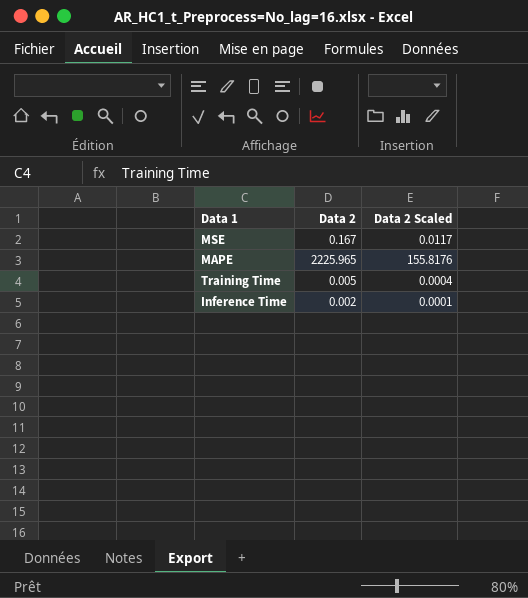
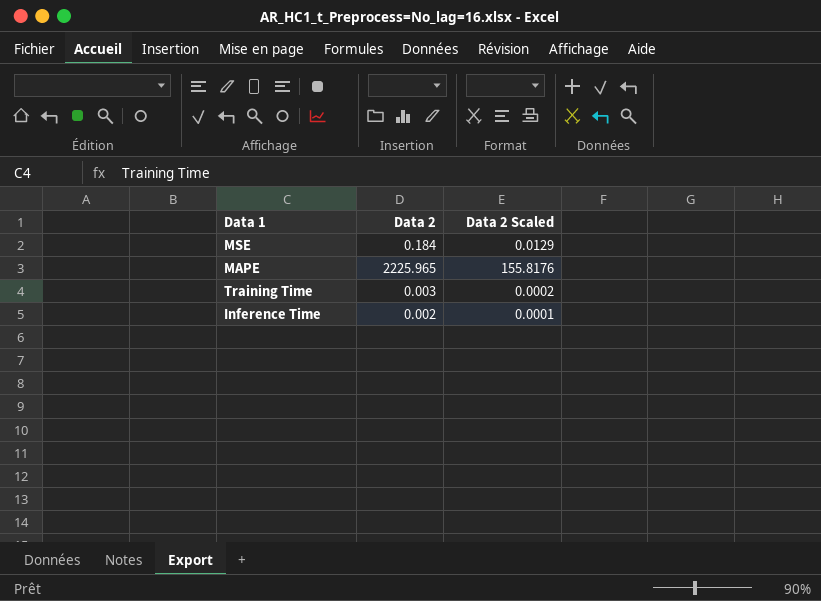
MSE | Data 2: 0.167 -> 0.184
MSE | Data 2 Scaled: 0.0117 -> 0.0129
Training Time | Data 2: 0.005 -> 0.003
Training Time | Data 2 Scaled: 0.0004 -> 0.0002

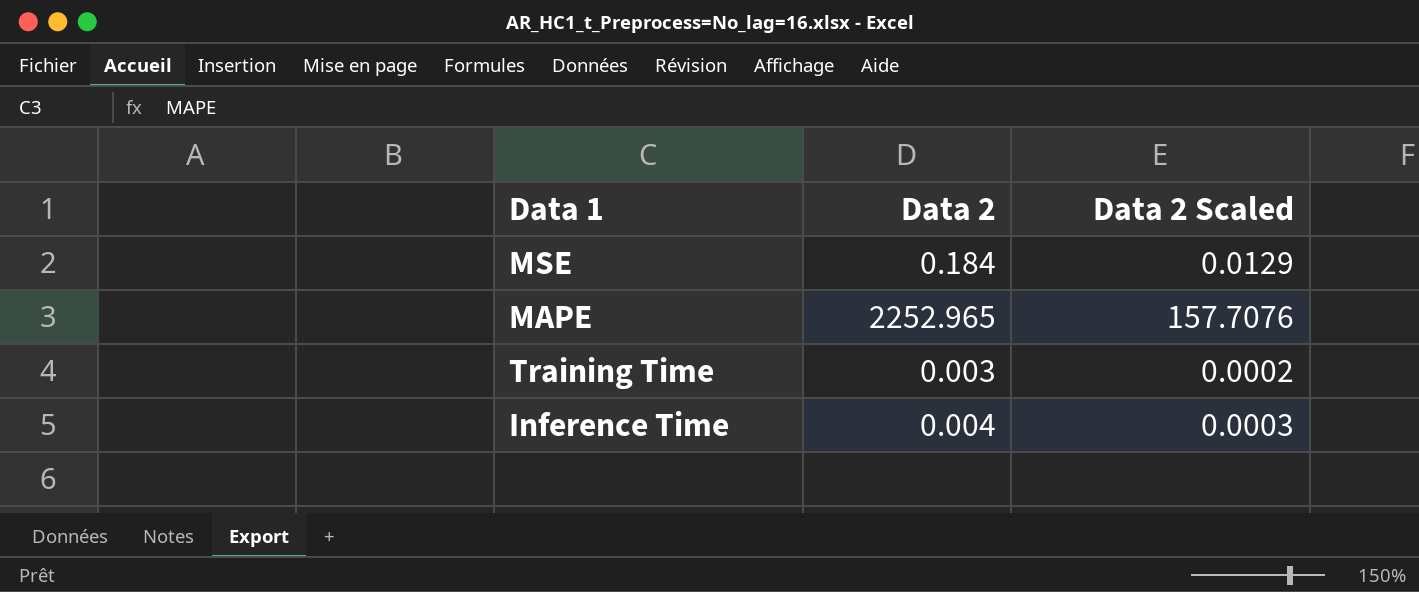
MAPE | Data 2: 2225.965 -> 2252.965
MAPE | Data 2 Scaled: 155.8176 -> 157.7076
Inference Time | Data 2: 0.002 -> 0.004
Inference Time | Data 2 Scaled: 0.0001 -> 0.0003

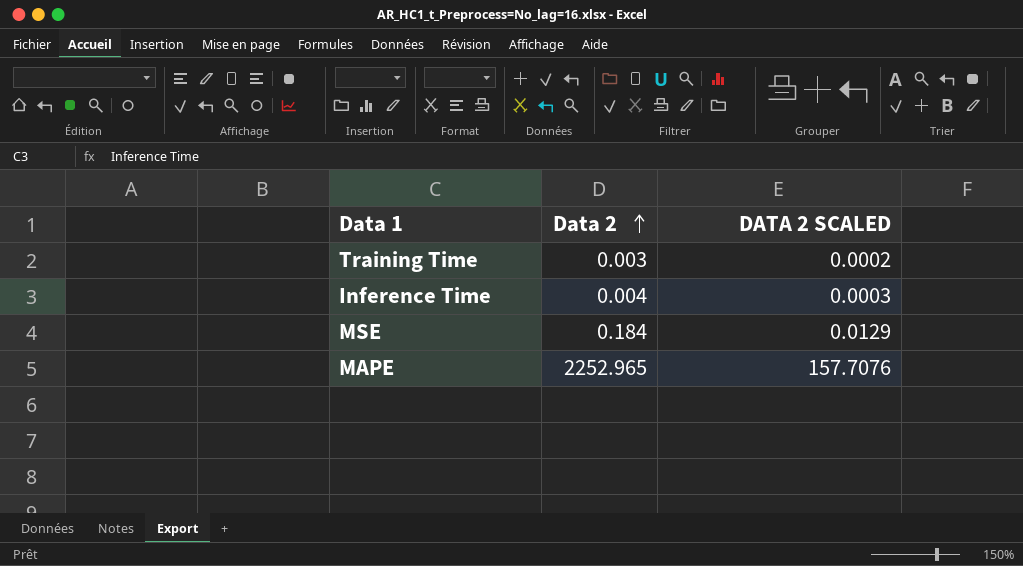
row order: none -> Data 2 ascending
column name: Data 2 Scaled -> DATA 2 SCALED

